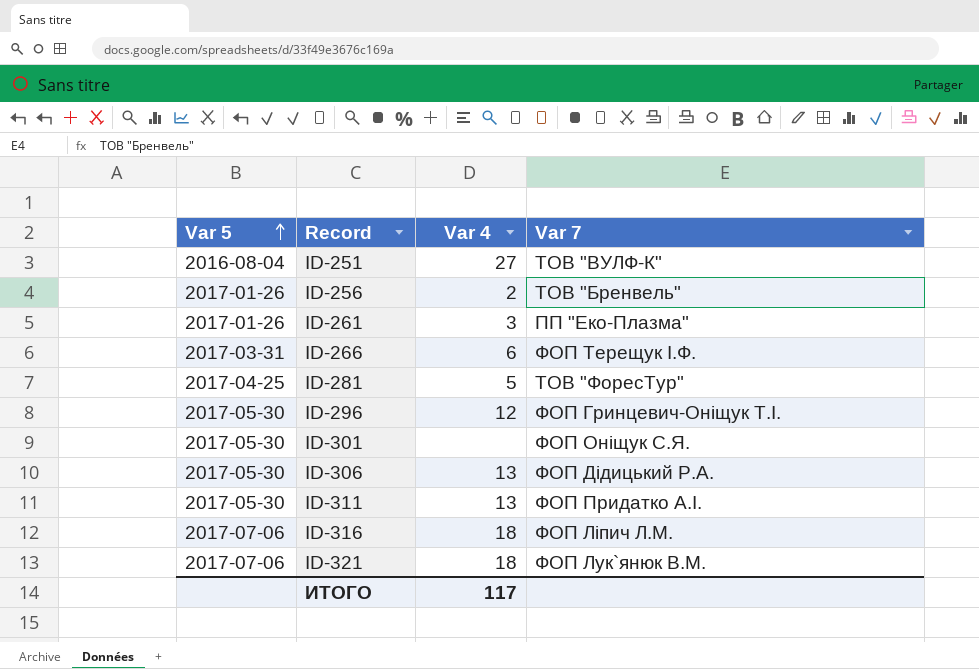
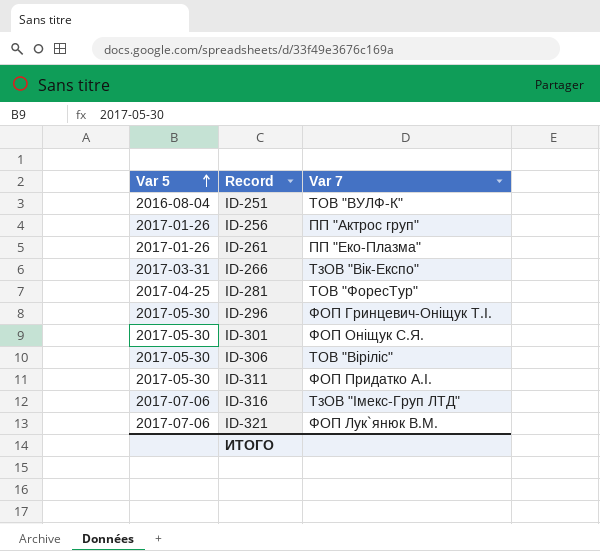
column Var 4 | position: 3 -> none
ID-256 | Var 7: ТОВ "Бренвель" -> ПП "Актрос груп"
ID-266 | Var 7: ФОП Терещук І.Ф. -> ТзОВ "Вік-Експо"
ID-306 | Var 7: ФОП Дідицький Р.А. -> ТОВ "Віріліс"
ID-316 | Var 7: ФОП Ліпич Л.М. -> ТзОВ "Імекс-Груп ЛТД"

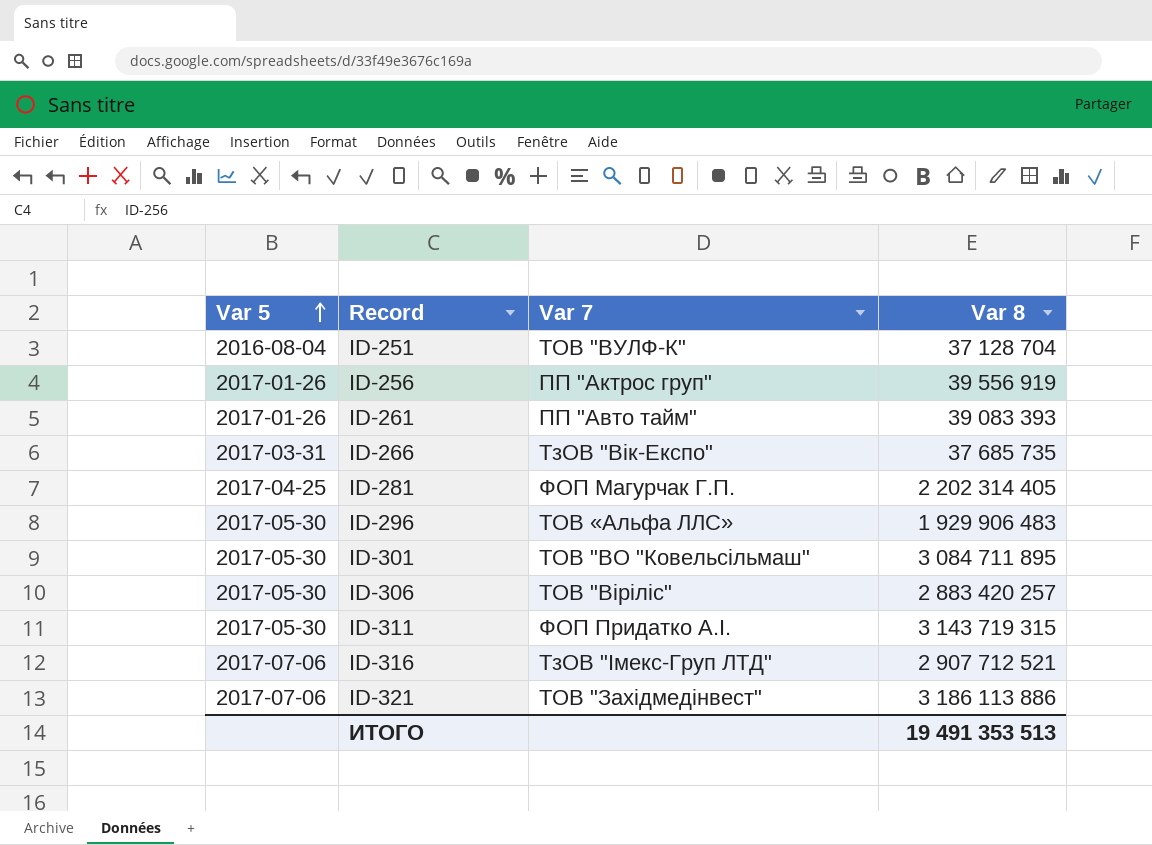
column Var 8 | position: none -> 4
ID-261 | Var 7: ПП "Еко-Плазма" -> ПП "Авто тайм"
ID-281 | Var 7: ТОВ "ФоресТур" -> ФОП Магурчак Г.П.
ID-296 | Var 7: ФОП Гринцевич-Оніщук Т.І. -> ТОВ «Альфа ЛЛС»
ID-301 | Var 7: ФОП Оніщук С.Я. -> ТОВ "ВО "Ковельсільмаш"
ID-321 | Var 7: ФОП Лук`янюк В.М. -> ТОВ "Західмедінвест"

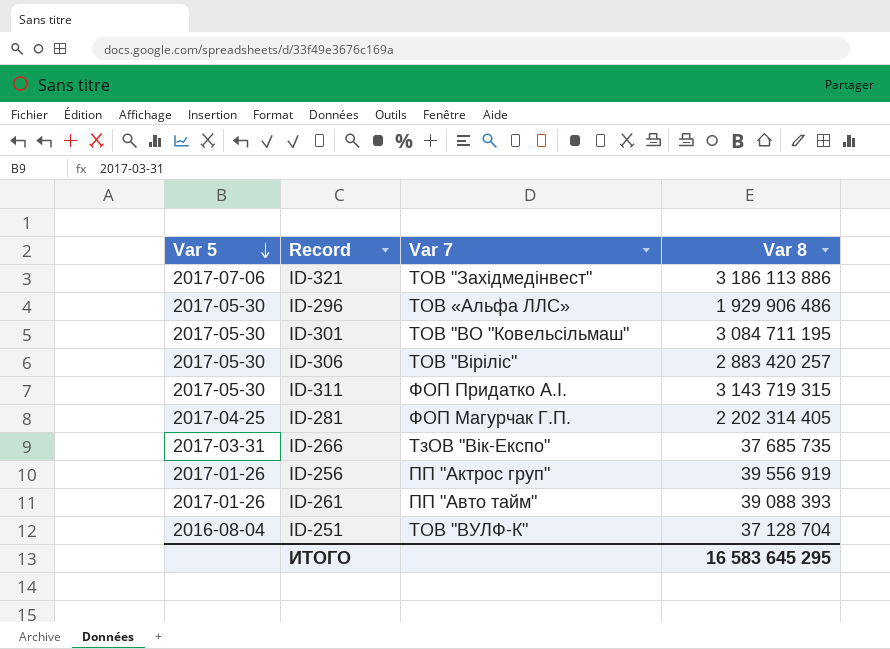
row order: Var 5 ascending -> Var 5 descending
row ID-316: 2017-07-06 | ТзОВ "Імекс-Груп ЛТД" | 2 907 712 521 -> none
ID-296 | Var 8: 1 929 906 483 -> 1 929 906 486
ID-301 | Var 8: 3 084 711 895 -> 3 084 711 195
ID-261 | Var 8: 39 083 393 -> 39 088 393
ИТОГО | Var 8: 19 491 353 513 -> 16 583 645 295

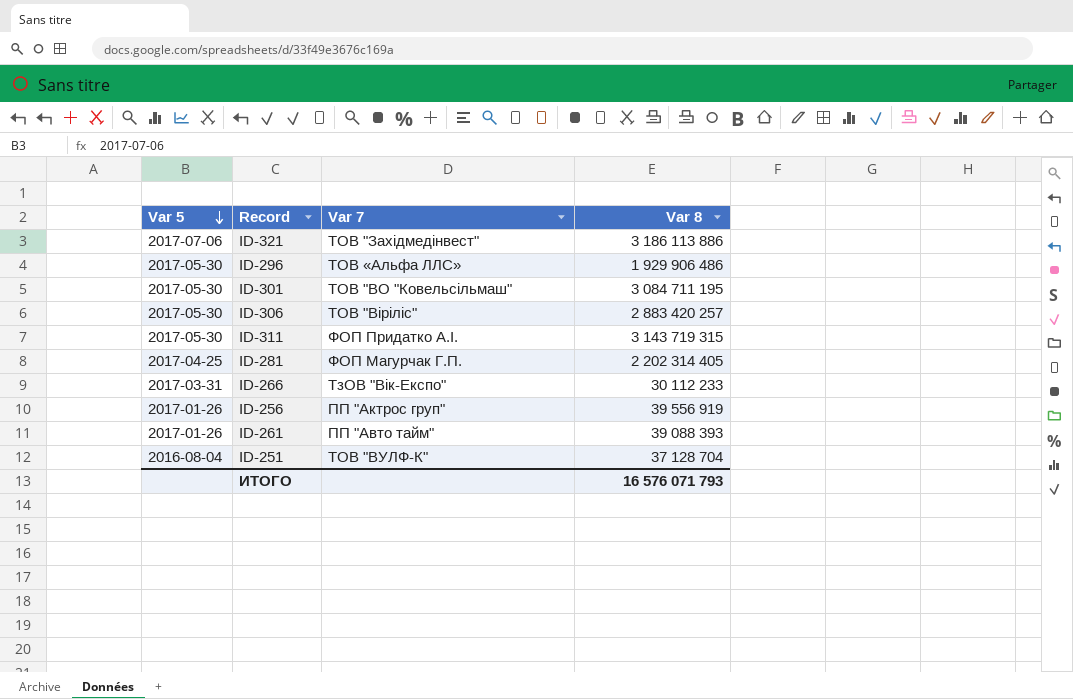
ID-266 | Var 8: 37 685 735 -> 30 112 233
ИТОГО | Var 8: 16 583 645 295 -> 16 576 071 793

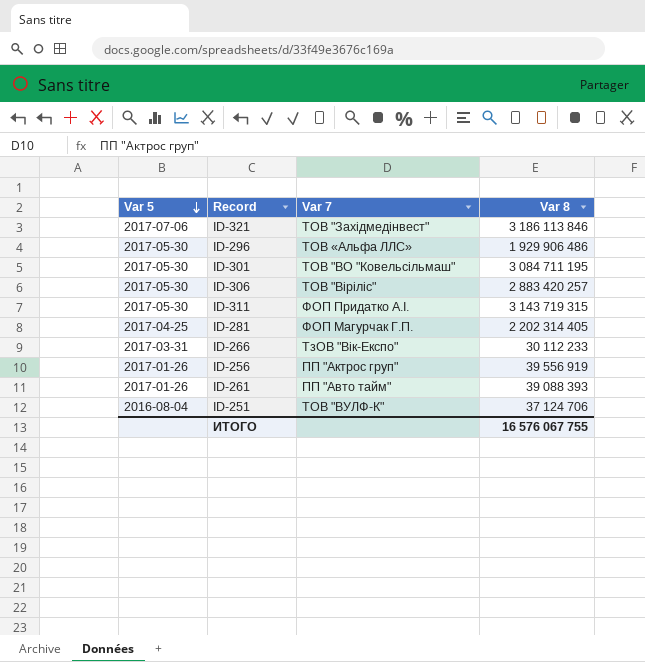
ID-321 | Var 8: 3 186 113 886 -> 3 186 113 846
ID-251 | Var 8: 37 128 704 -> 37 124 706
ИТОГО | Var 8: 16 576 071 793 -> 16 576 067 755

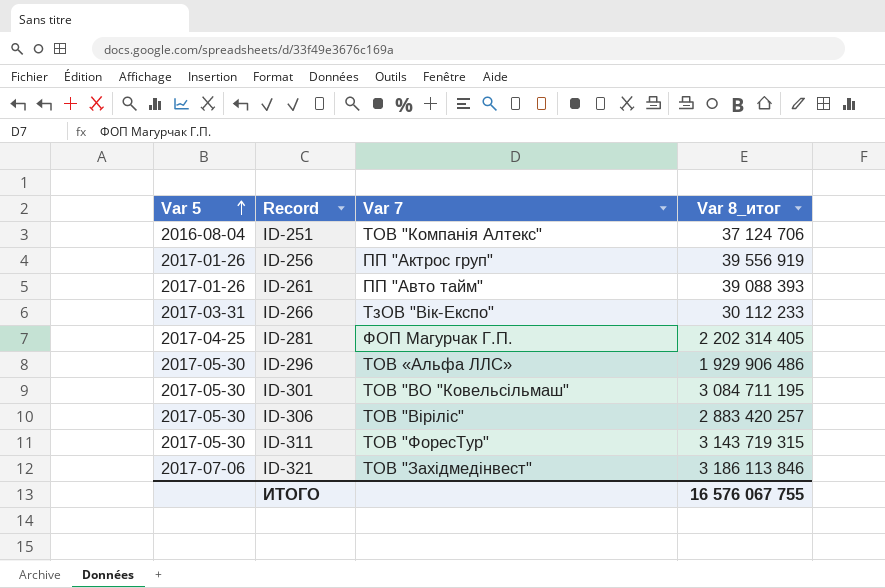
row order: Var 5 descending -> Var 5 ascending
column name: Var 8 -> Var 8_итог
ID-251 | Var 7: ТОВ "ВУЛФ-К" -> ТОВ "Компанія Алтекс"
ID-311 | Var 7: ФОП Придатко А.І. -> ТОВ "ФоресТур"

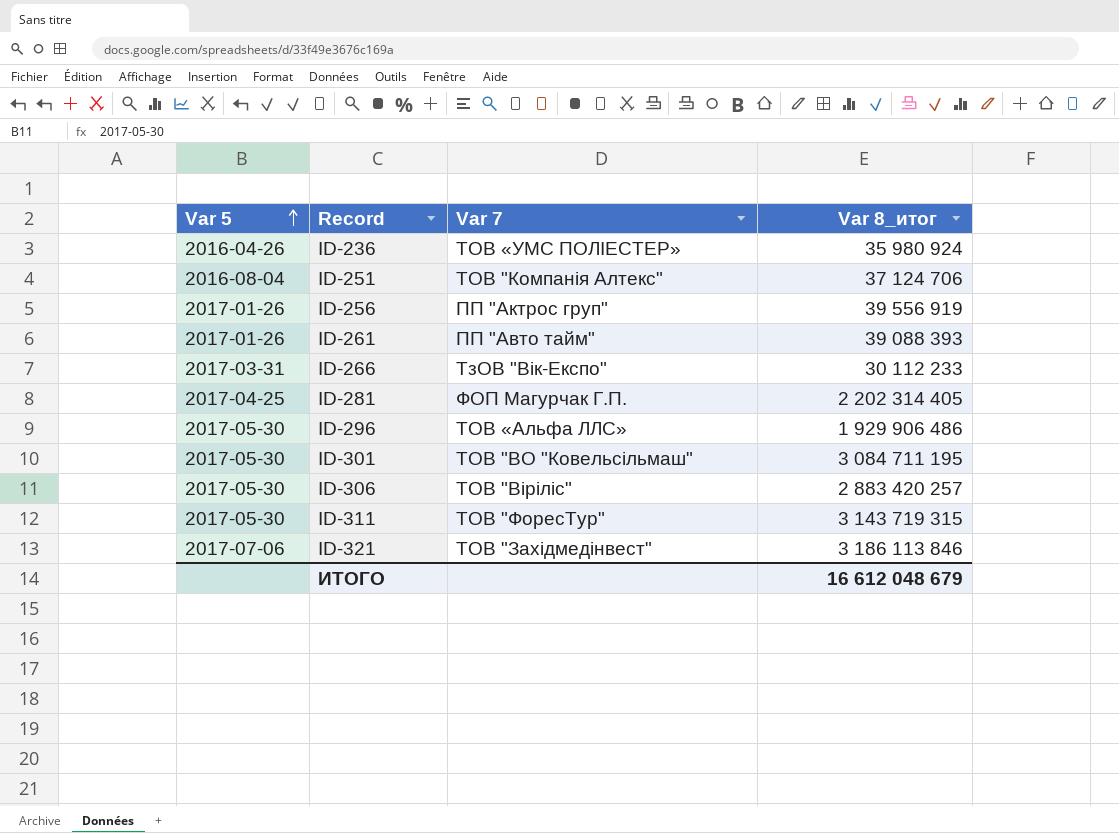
row ID-236: none -> 2016-04-26 | ТОВ «УМС ПОЛІЕСТЕР» | 35 980 924
ИТОГО | Var 8_итог: 16 576 067 755 -> 16 612 048 679

